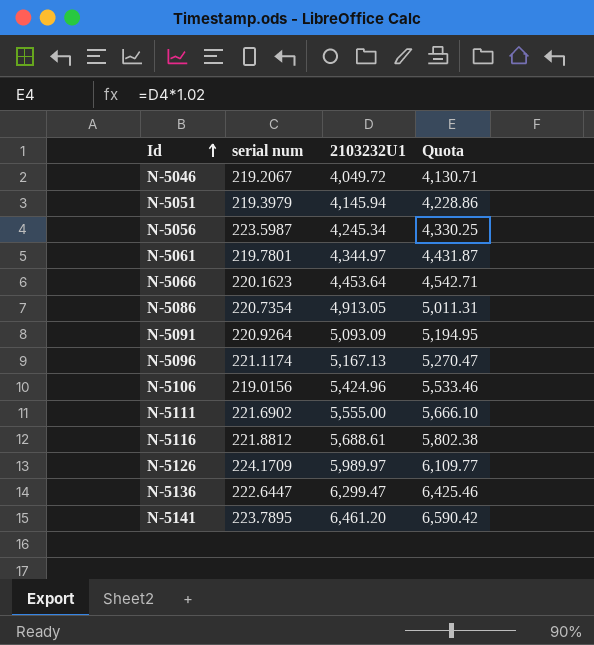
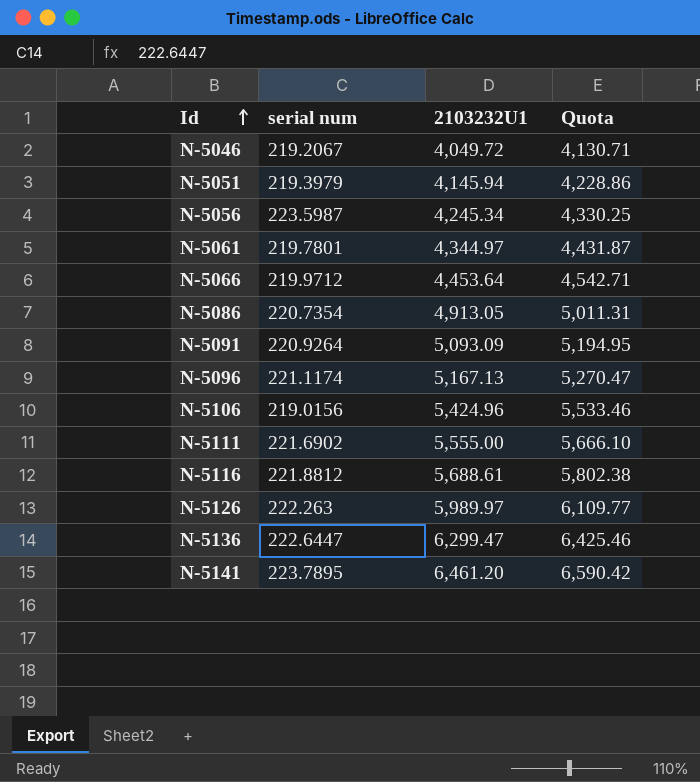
N-5066 | serial num: 220.1623 -> 219.9712
N-5126 | serial num: 224.1709 -> 222.263

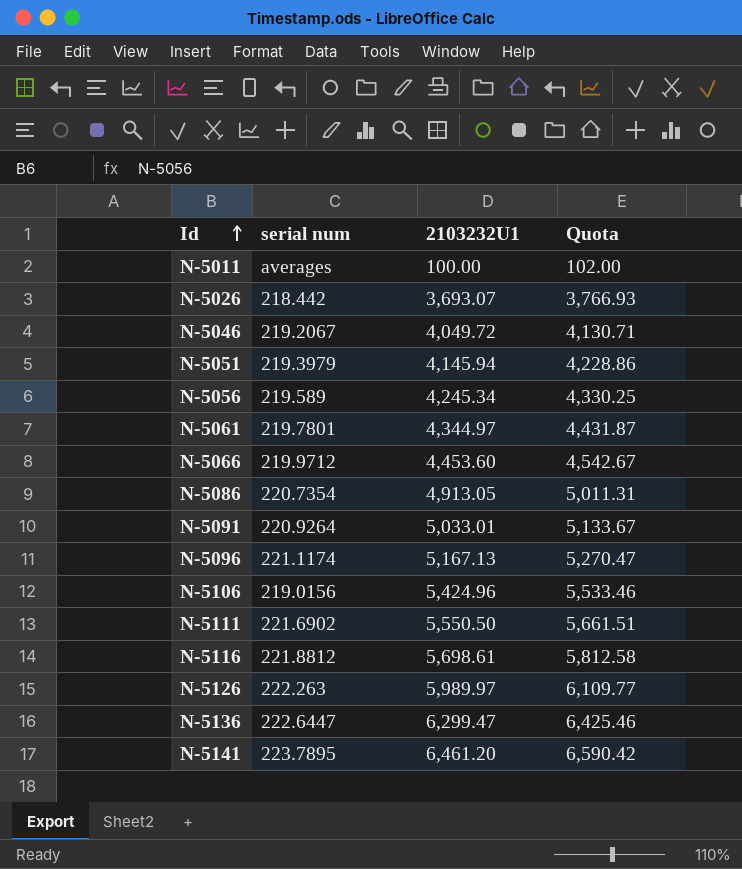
row N-5011: none -> averages | 100.00 | 102.00
row N-5026: none -> 218.442 | 3,693.07 | 3,766.93
N-5056 | serial num: 223.5987 -> 219.589
N-5066 | 2103232U1: 4,453.64 -> 4,453.60
N-5066 | Quota: 4,542.71 -> 4,542.67
N-5091 | 2103232U1: 5,093.09 -> 5,033.01
N-5091 | Quota: 5,194.95 -> 5,133.67
N-5111 | 2103232U1: 5,555.00 -> 5,550.50
N-5111 | Quota: 5,666.10 -> 5,661.51
N-5116 | 2103232U1: 5,688.61 -> 5,698.61
N-5116 | Quota: 5,802.38 -> 5,812.58

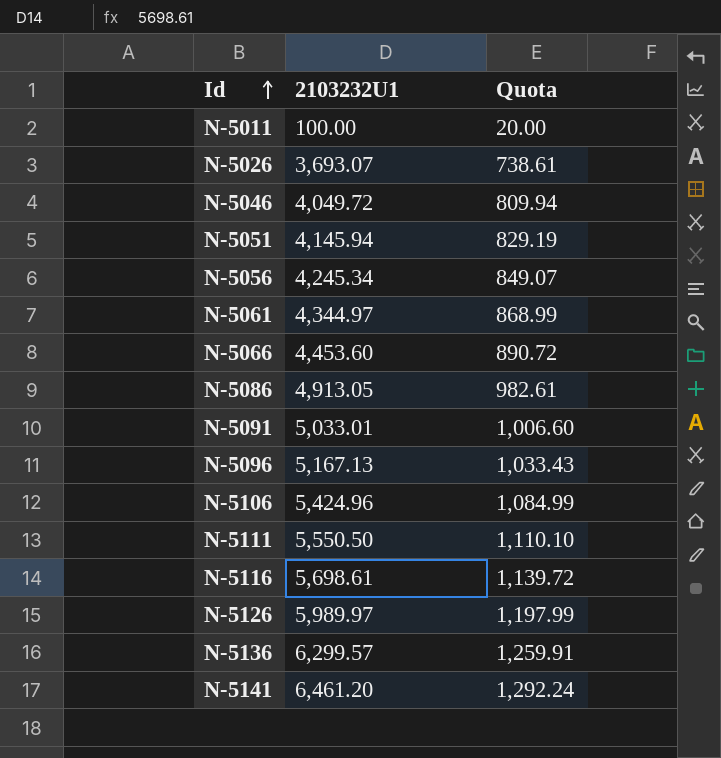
column serial num | position: 2 -> none
column Quota | formula: [2103232U1] * 1.02 -> [2103232U1] * 0.2
N-5136 | 2103232U1: 6,299.47 -> 6,299.57

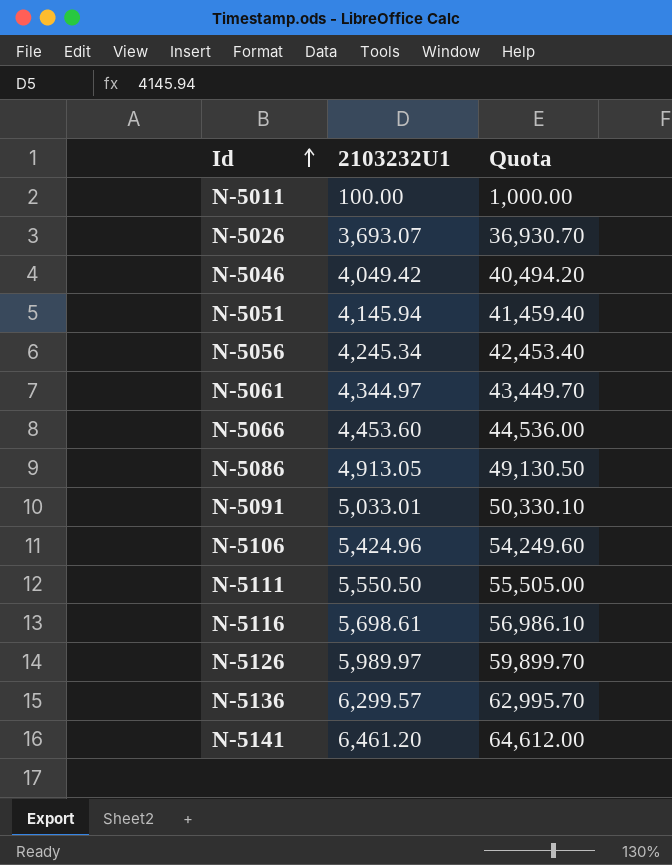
column Quota | formula: [2103232U1] * 0.2 -> [2103232U1] * 10
row N-5096: 5,167.13 | 1,033.43 -> none
N-5046 | 2103232U1: 4,049.72 -> 4,049.42

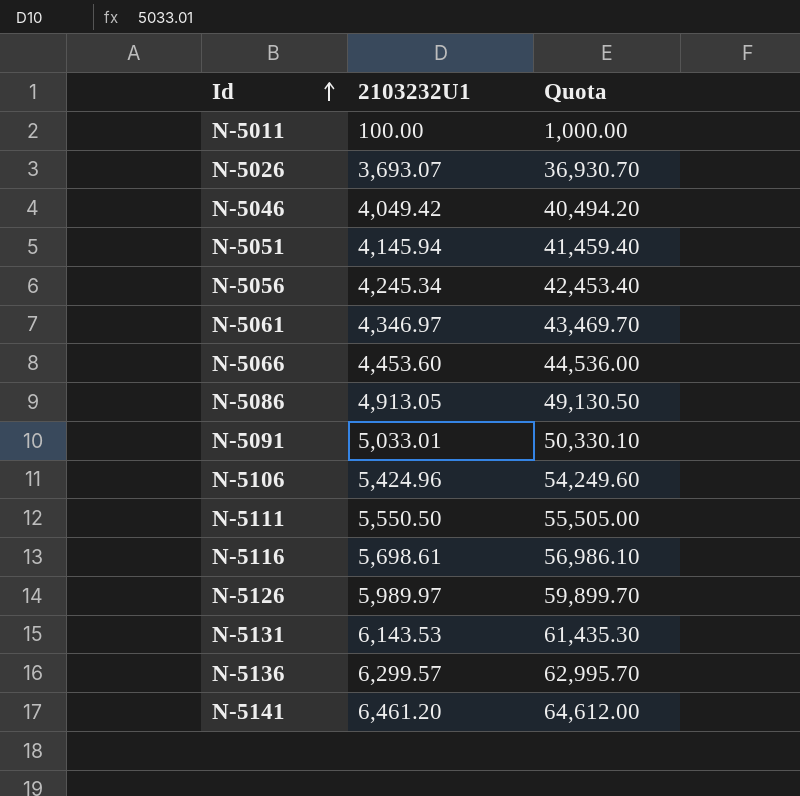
N-5061 | 2103232U1: 4,344.97 -> 4,346.97
N-5061 | Quota: 43,449.70 -> 43,469.70
row N-5131: none -> 6,143.53 | 61,435.30

